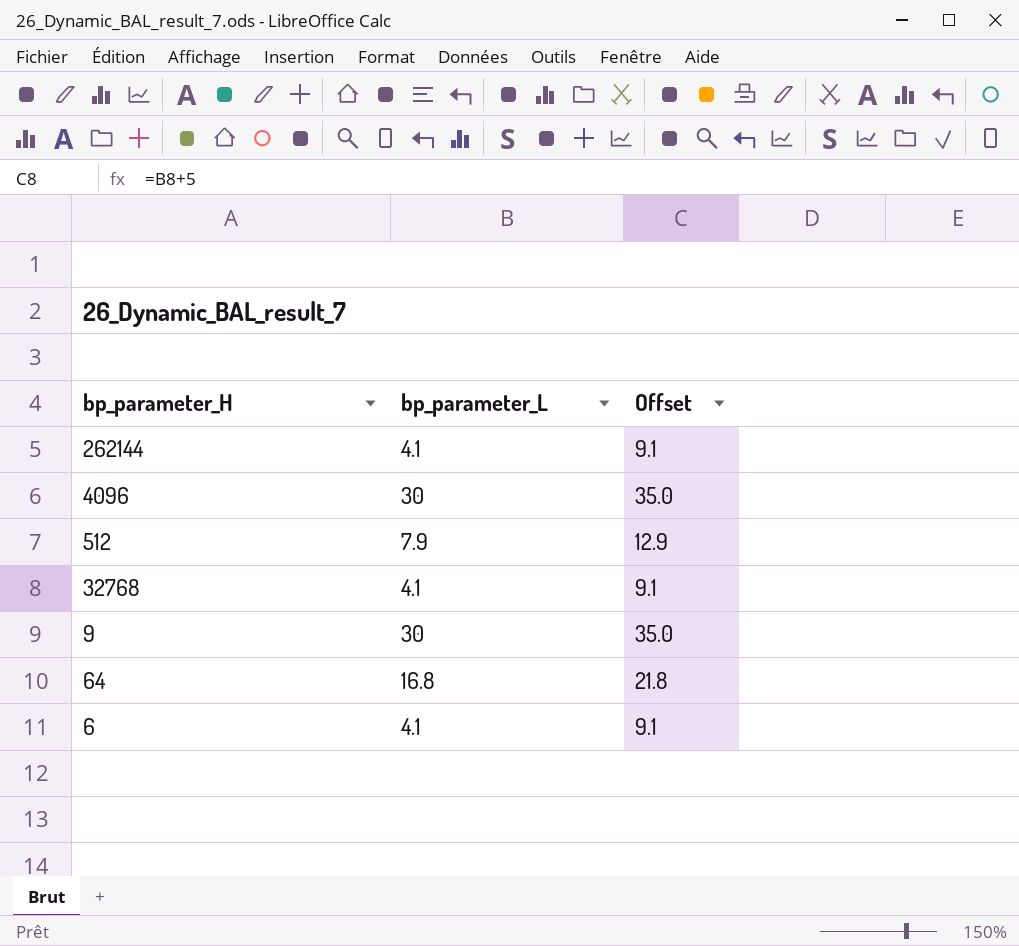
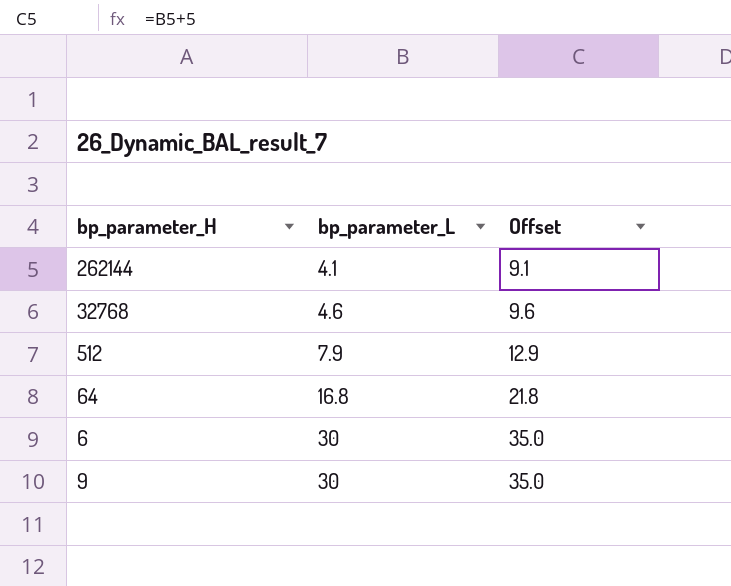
row order: none -> bp_parameter_L ascending
row 4096: 30 | 35.0 -> none
32768 | bp_parameter_L: 4.1 -> 4.6
32768 | Offset: 9.1 -> 9.6
6 | bp_parameter_L: 4.1 -> 30
6 | Offset: 9.1 -> 35.0

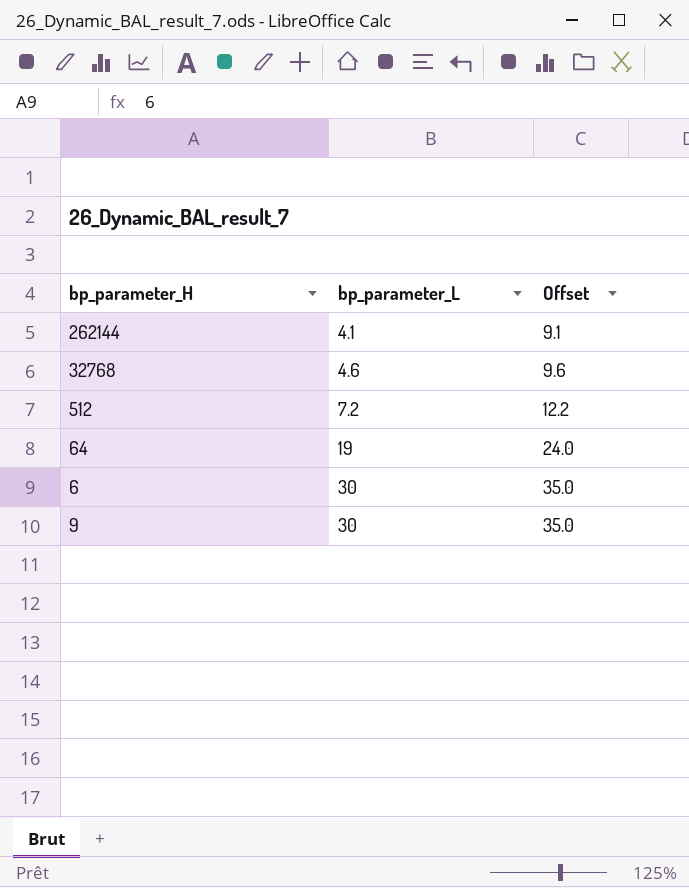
512 | bp_parameter_L: 7.9 -> 7.2
512 | Offset: 12.9 -> 12.2
64 | bp_parameter_L: 16.8 -> 19
64 | Offset: 21.8 -> 24.0

